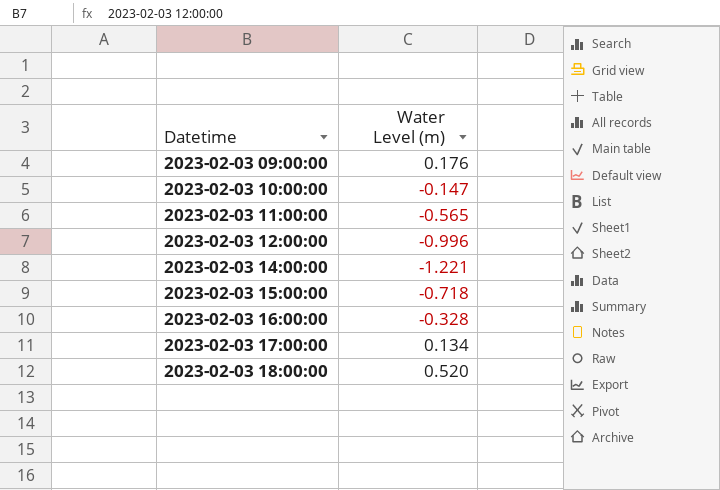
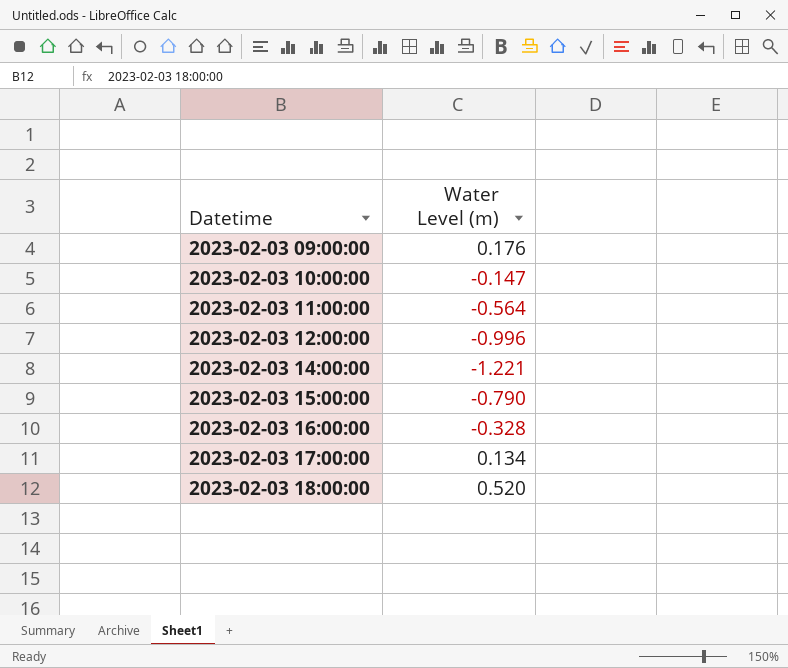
2023-02-03 11:00:00 | Water Level (m): -0.565 -> -0.564
2023-02-03 15:00:00 | Water Level (m): -0.718 -> -0.790

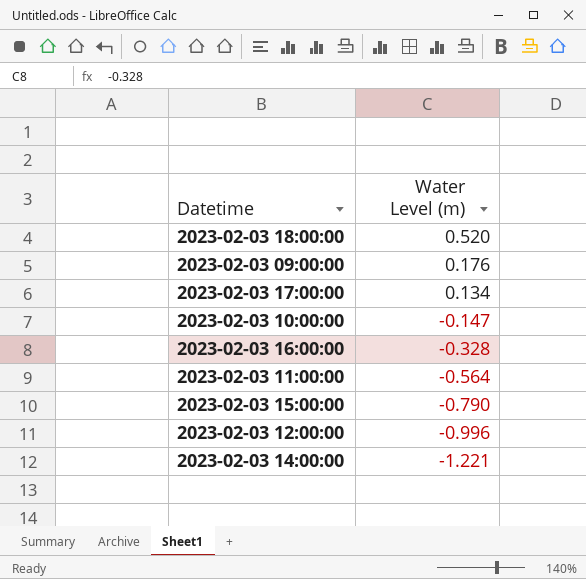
row order: Datetime ascending -> Water Level (m) descending

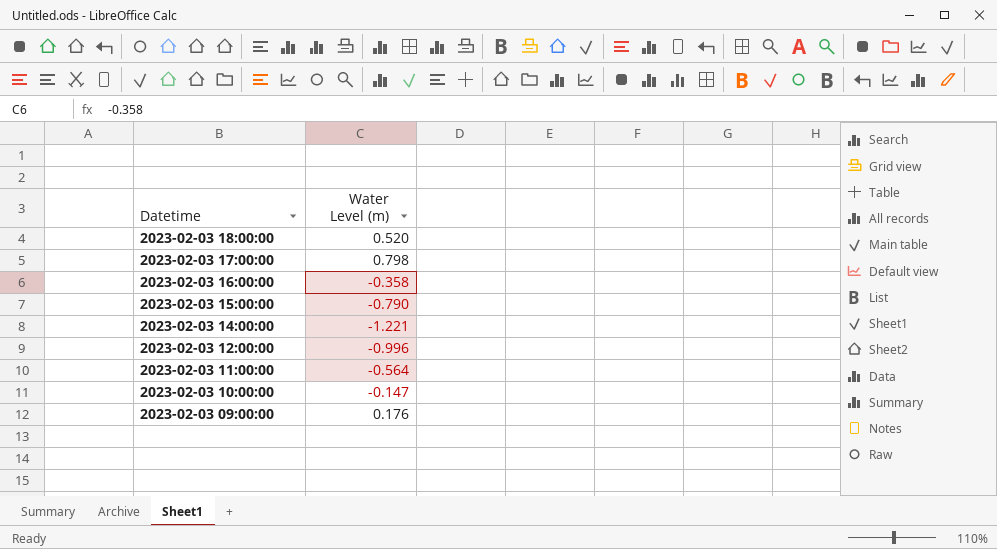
row order: Water Level (m) descending -> Datetime descending
2023-02-03 17:00:00 | Water Level (m): 0.134 -> 0.798
2023-02-03 16:00:00 | Water Level (m): -0.328 -> -0.358

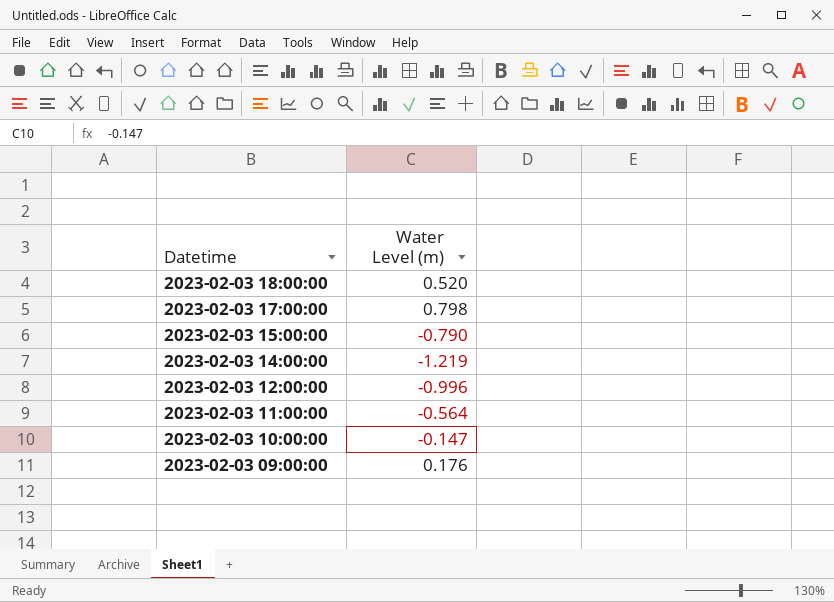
row 2023-02-03 16:00:00: -0.358 -> none
2023-02-03 14:00:00 | Water Level (m): -1.221 -> -1.219

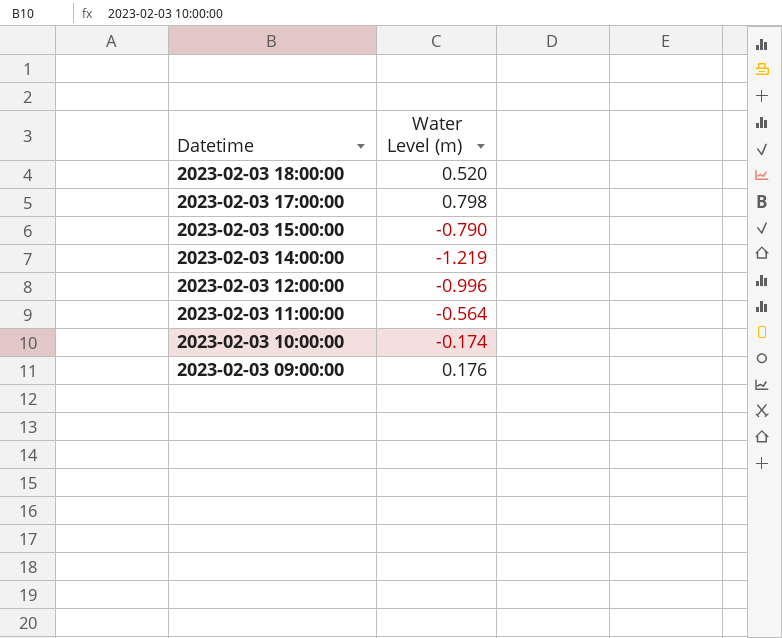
2023-02-03 10:00:00 | Water Level (m): -0.147 -> -0.174

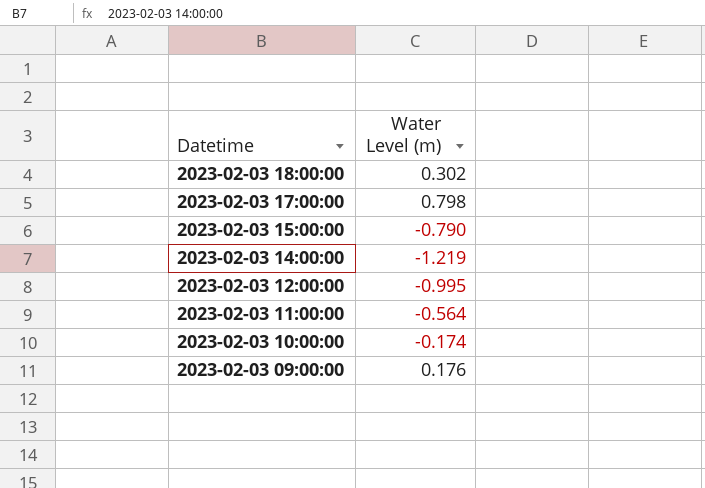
2023-02-03 18:00:00 | Water Level (m): 0.520 -> 0.302
2023-02-03 12:00:00 | Water Level (m): -0.996 -> -0.995

